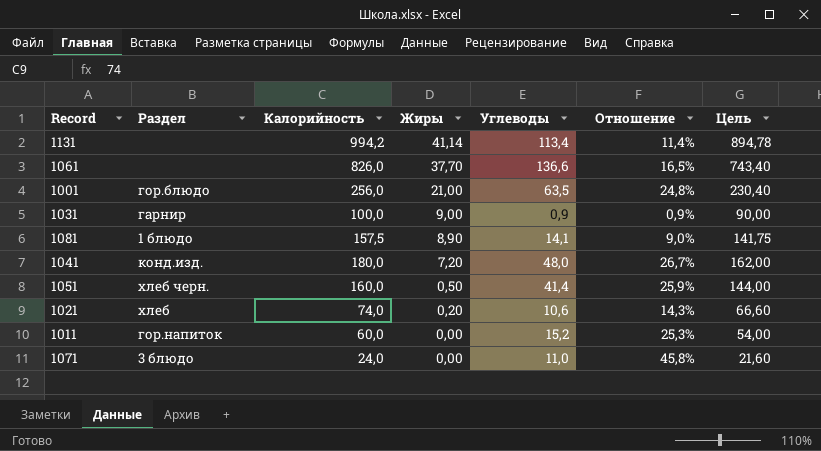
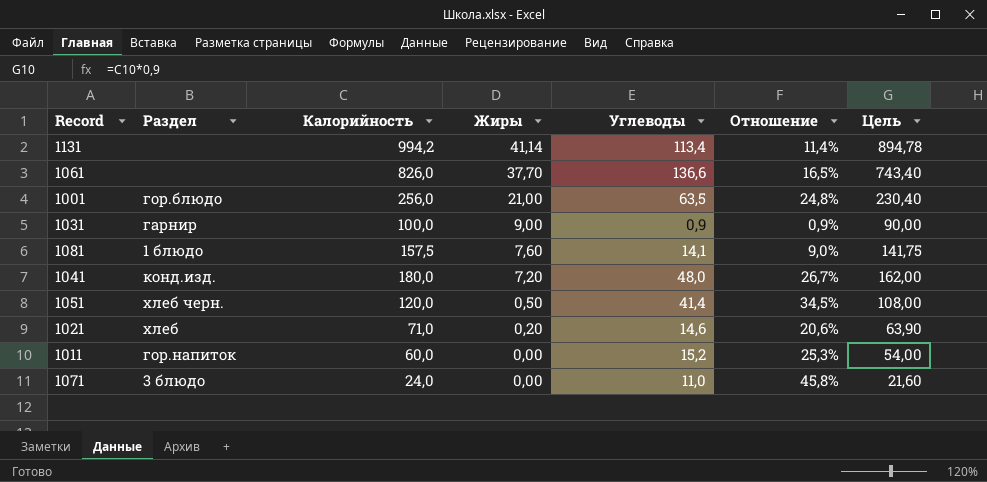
1081 | Жиры: 8,90 -> 7,60
1051 | Калорийность: 160,0 -> 120,0
1051 | Отношение: 25,9% -> 34,5%
1051 | Цель: 144,00 -> 108,00
1021 | Калорийность: 74,0 -> 71,0
1021 | Углеводы: 10,6 -> 14,6
1021 | Отношение: 14,3% -> 20,6%
1021 | Цель: 66,60 -> 63,90

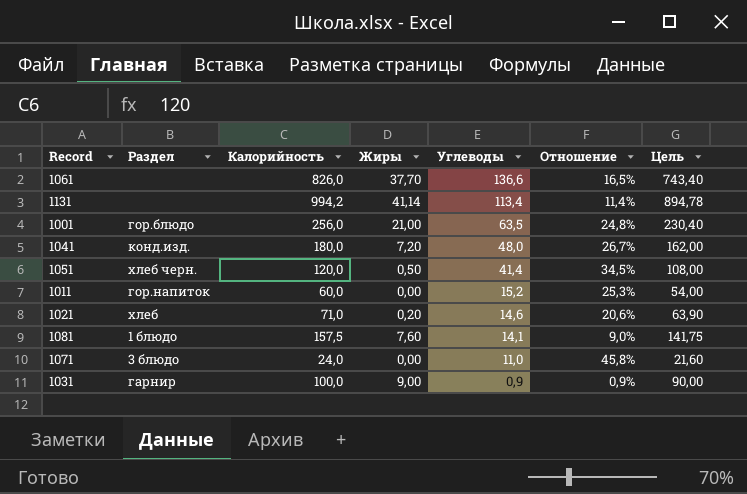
row order: Жиры descending -> Углеводы descending

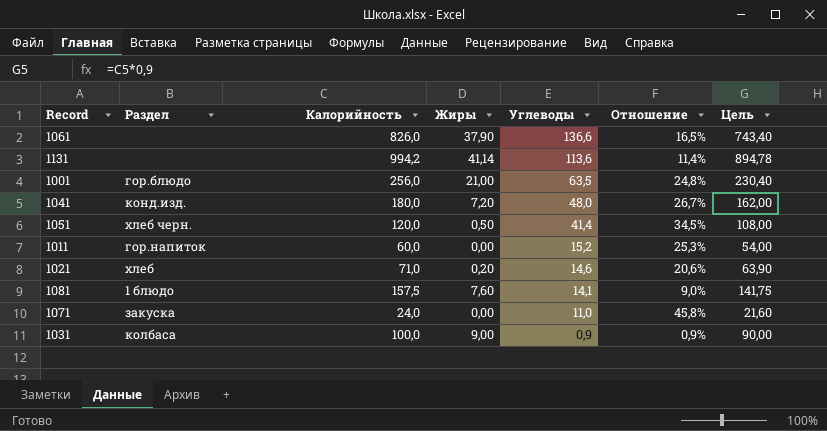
1061 | Жиры: 37,70 -> 37,90
1131 | Углеводы: 113,4 -> 113,6
1071 | Раздел: 3 блюдо -> закуска
1031 | Раздел: гарнир -> колбаса

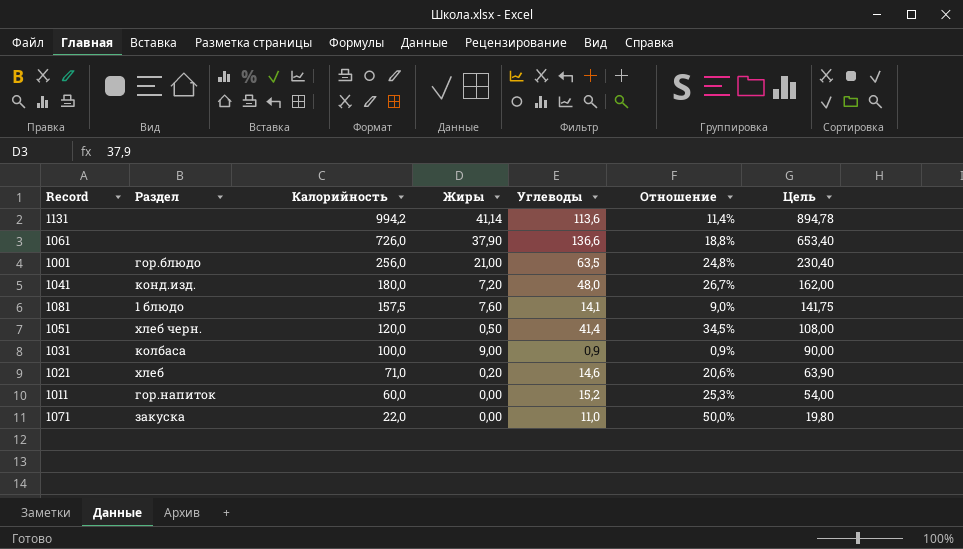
row order: Углеводы descending -> Калорийность descending
1061 | Калорийность: 826,0 -> 726,0
1061 | Отношение: 16,5% -> 18,8%
1061 | Цель: 743,40 -> 653,40
1071 | Калорийность: 24,0 -> 22,0
1071 | Отношение: 45,8% -> 50,0%
1071 | Цель: 21,60 -> 19,80

